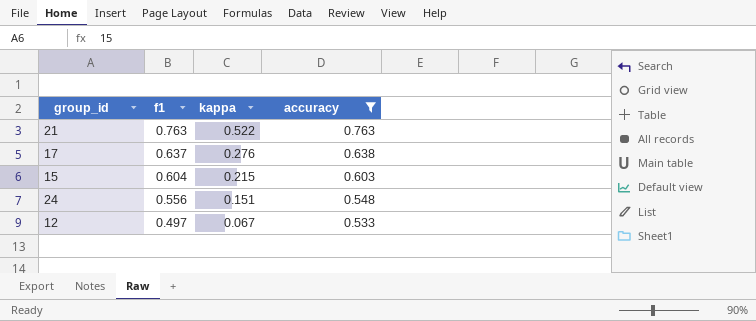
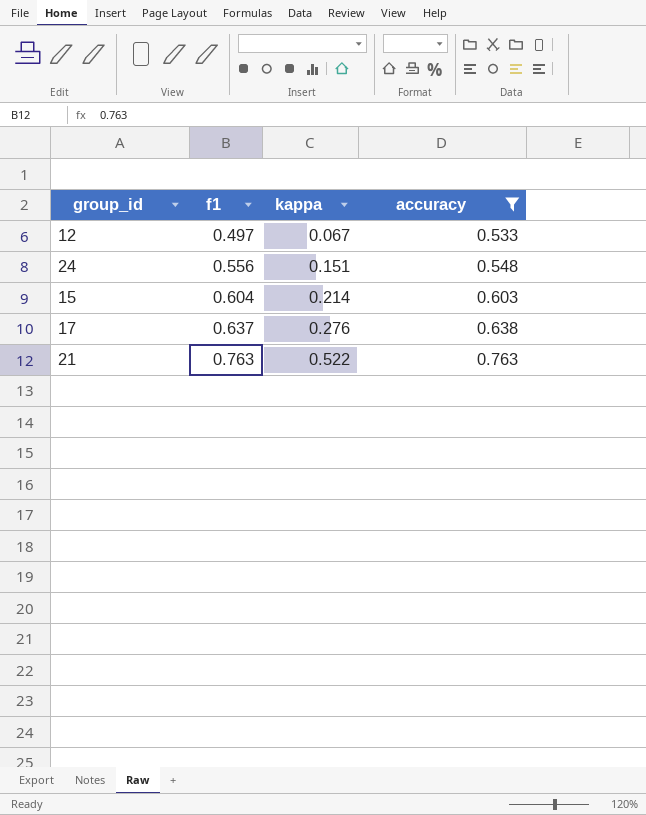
row order: f1 descending -> f1 ascending
15 | kappa: 0.215 -> 0.214

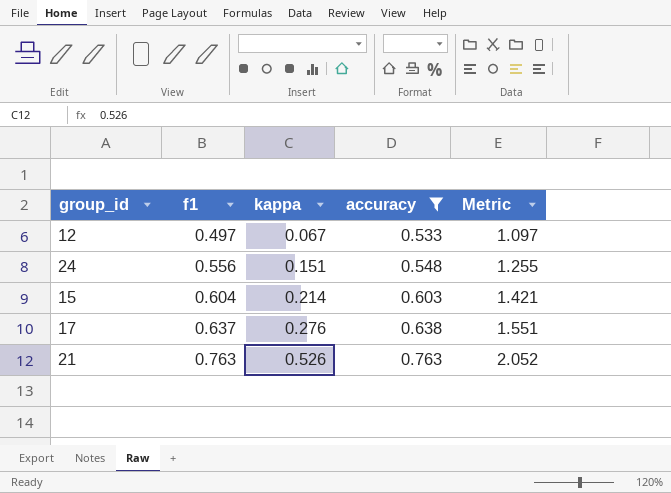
column Metric | formula: none -> [f1] + [kappa] + [accuracy]
21 | kappa: 0.522 -> 0.526

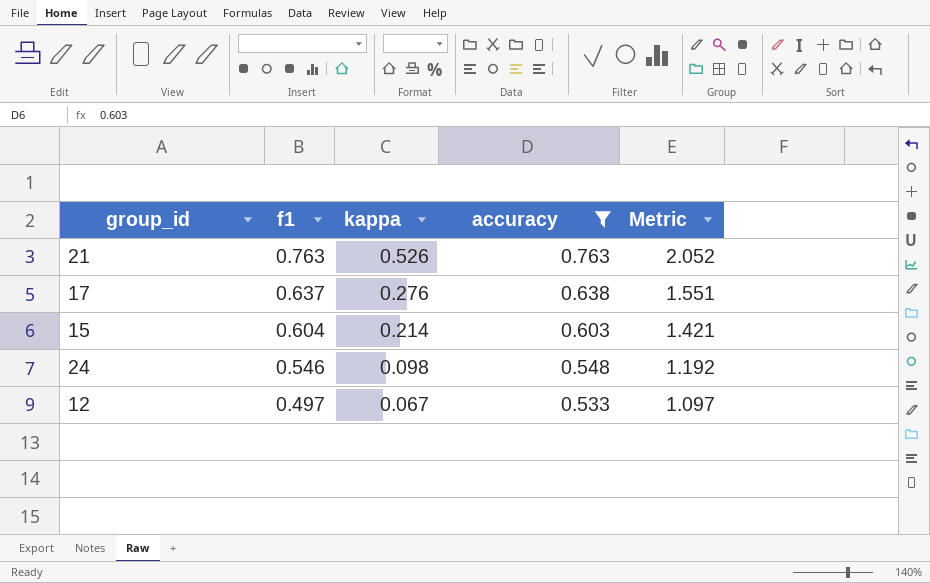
row order: f1 ascending -> f1 descending
24 | f1: 0.556 -> 0.546
24 | kappa: 0.151 -> 0.098
24 | Metric: 1.255 -> 1.192

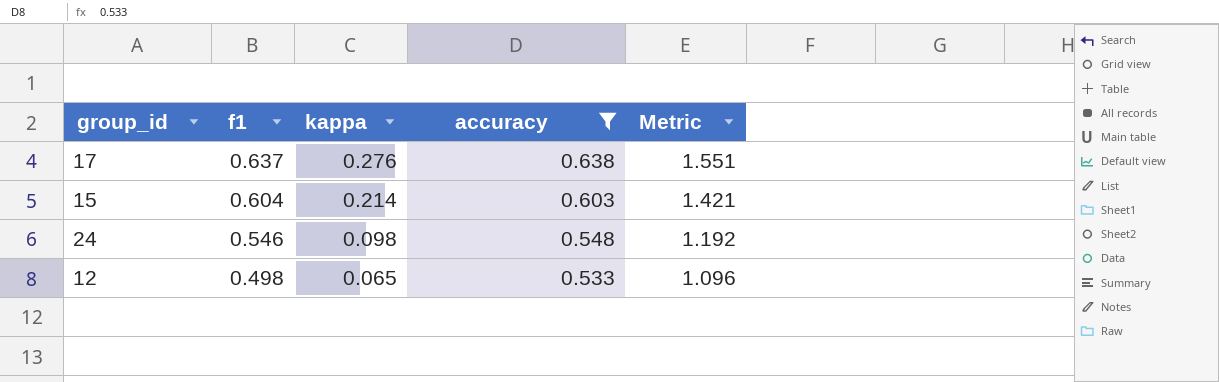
row 21: 0.763 | 0.526 | 0.763 | 2.052 -> none
12 | f1: 0.497 -> 0.498
12 | kappa: 0.067 -> 0.065
12 | Metric: 1.097 -> 1.096

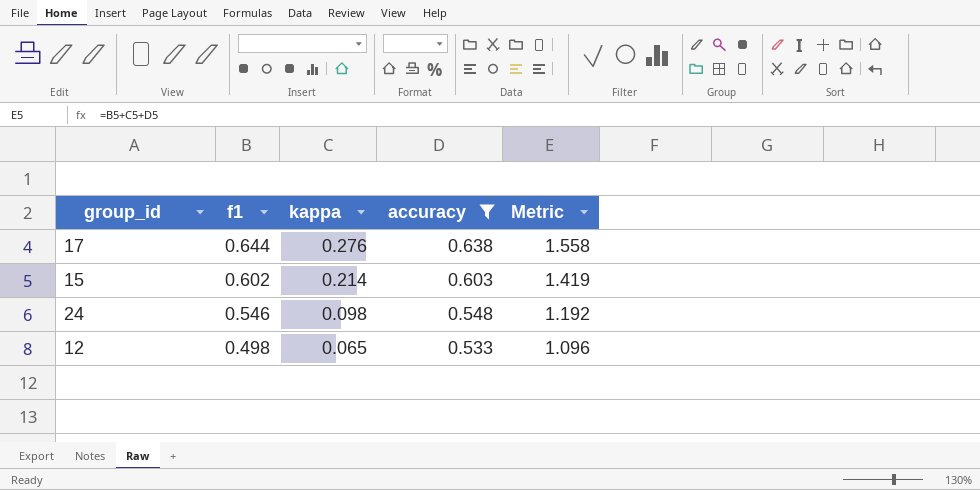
17 | f1: 0.637 -> 0.644
17 | Metric: 1.551 -> 1.558
15 | f1: 0.604 -> 0.602
15 | Metric: 1.421 -> 1.419

